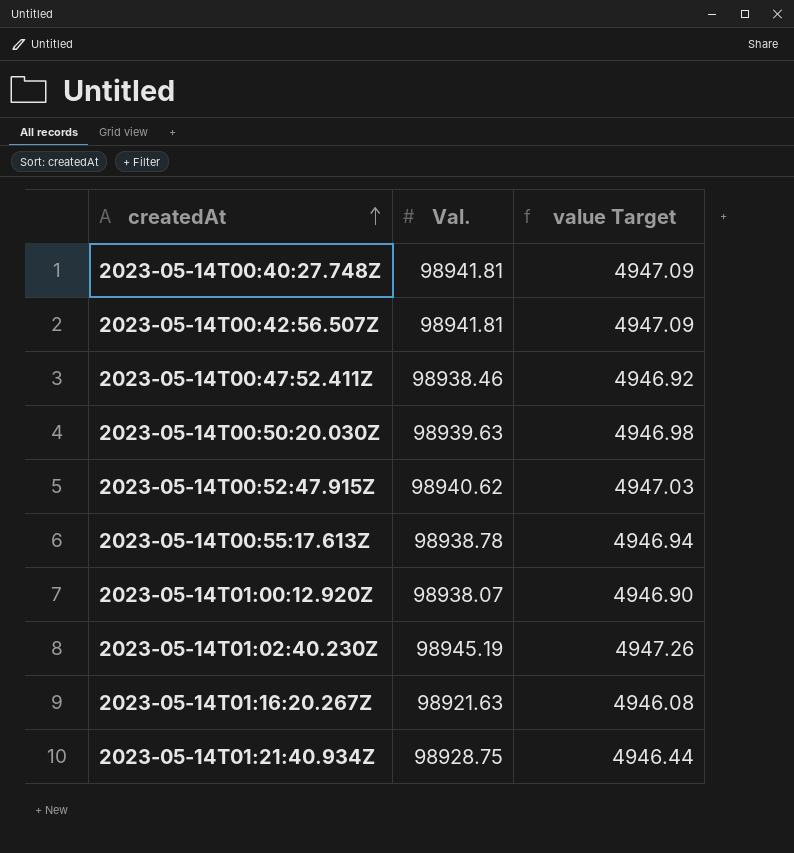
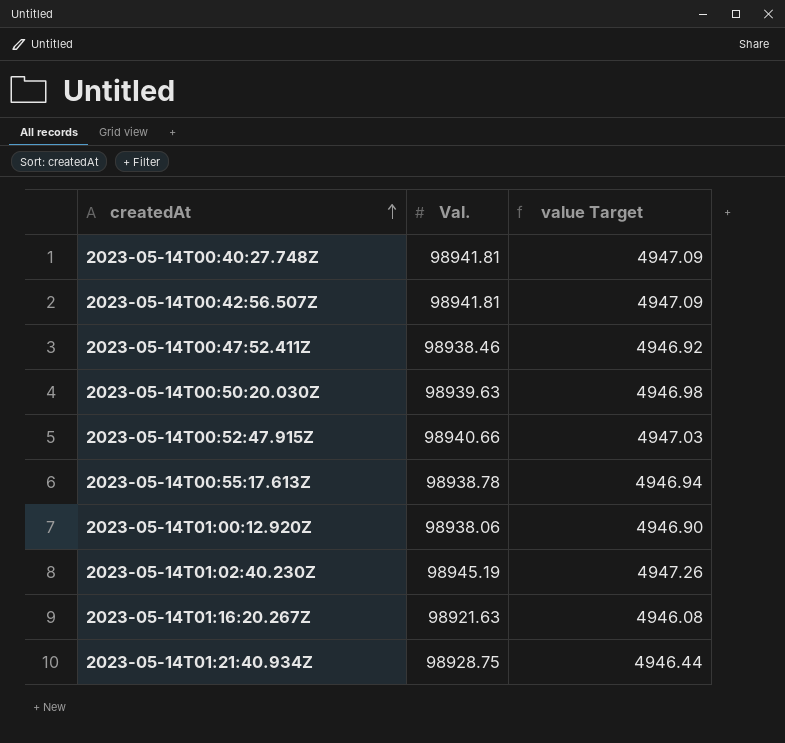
2023-05-14T00:52:47.915Z | Val.: 98940.62 -> 98940.66
2023-05-14T01:00:12.920Z | Val.: 98938.07 -> 98938.06

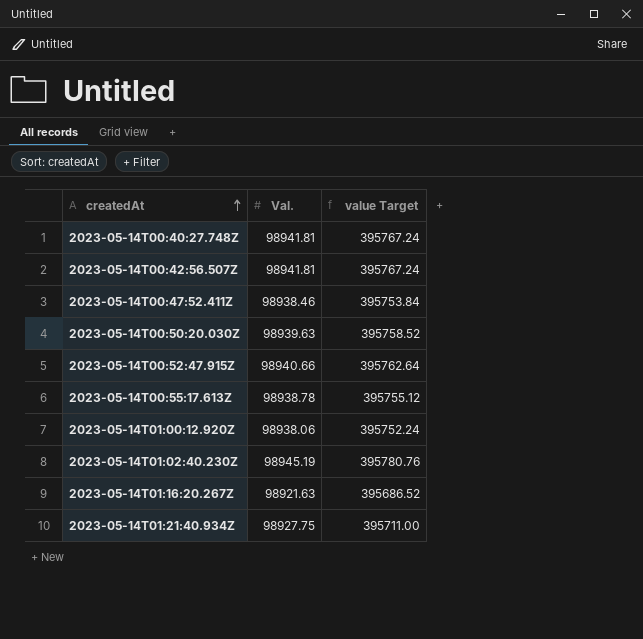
column value Target | formula: [Val.] * 0.05 -> [Val.] * 4
2023-05-14T01:21:40.934Z | Val.: 98928.75 -> 98927.75

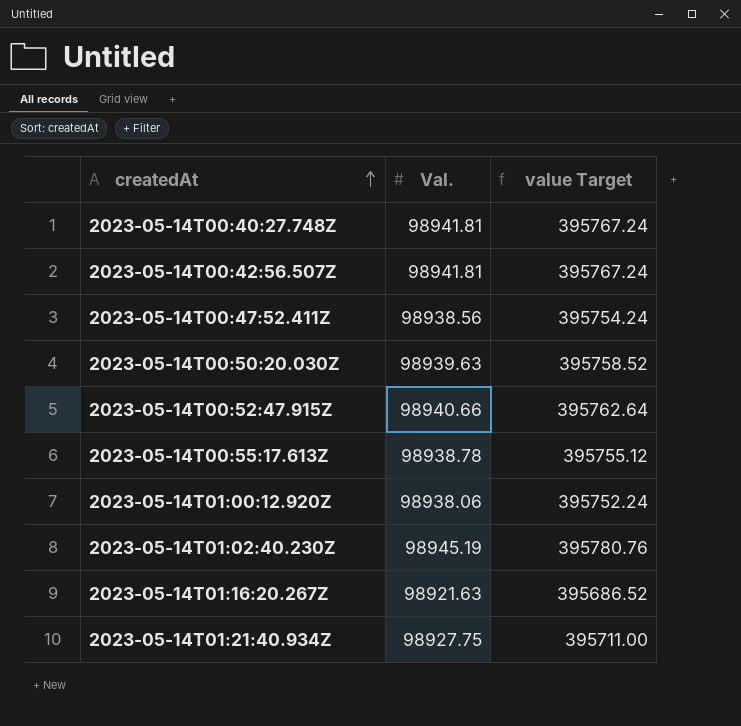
2023-05-14T00:47:52.411Z | Val.: 98938.46 -> 98938.56
2023-05-14T00:47:52.411Z | value Target: 395753.84 -> 395754.24

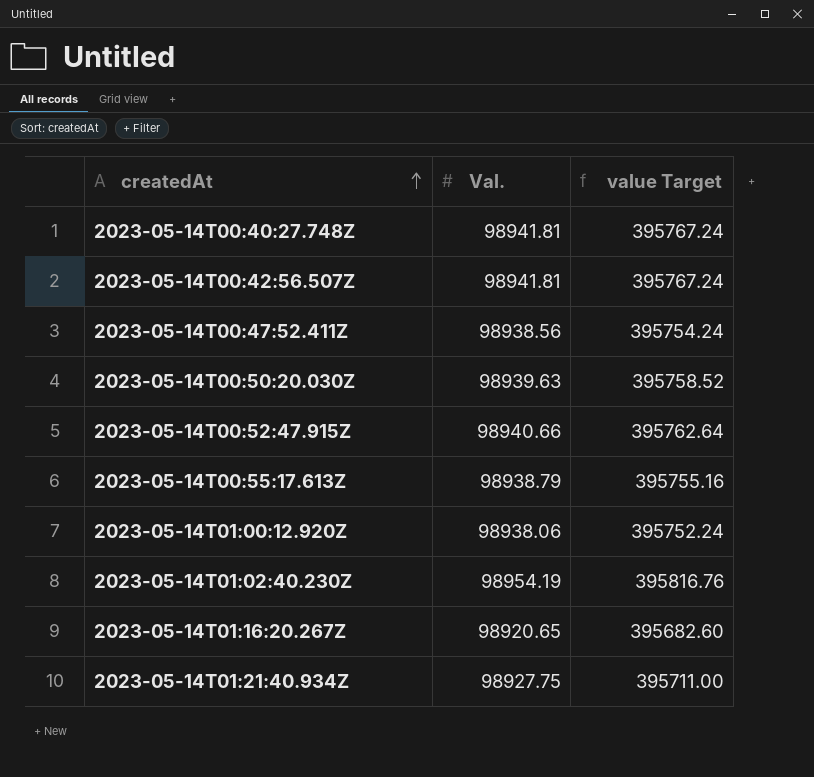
2023-05-14T00:55:17.613Z | Val.: 98938.78 -> 98938.79
2023-05-14T00:55:17.613Z | value Target: 395755.12 -> 395755.16
2023-05-14T01:02:40.230Z | Val.: 98945.19 -> 98954.19
2023-05-14T01:02:40.230Z | value Target: 395780.76 -> 395816.76
2023-05-14T01:16:20.267Z | Val.: 98921.63 -> 98920.65
2023-05-14T01:16:20.267Z | value Target: 395686.52 -> 395682.60

